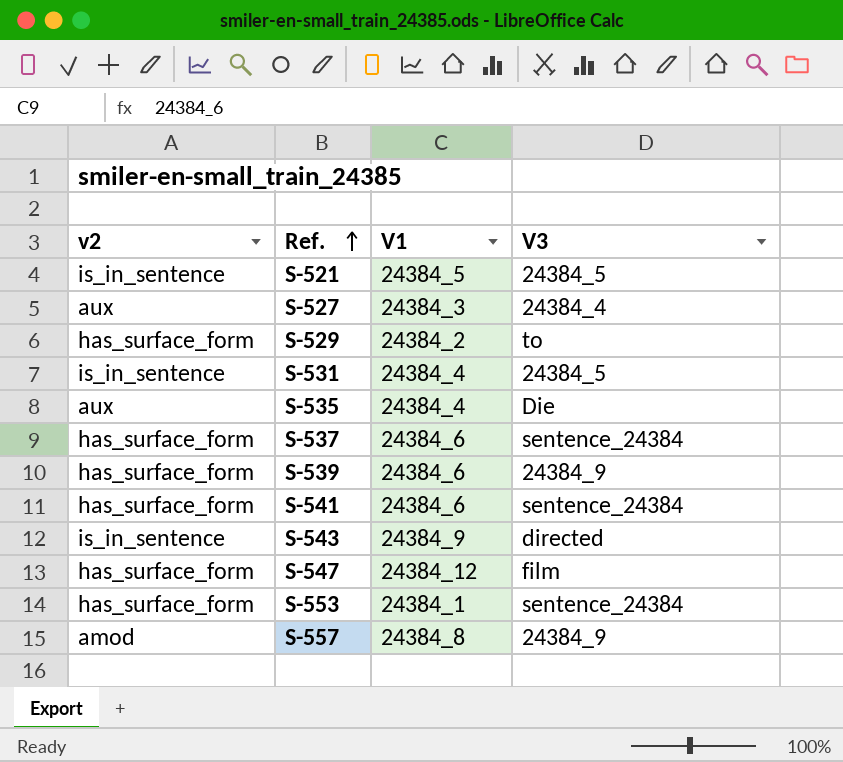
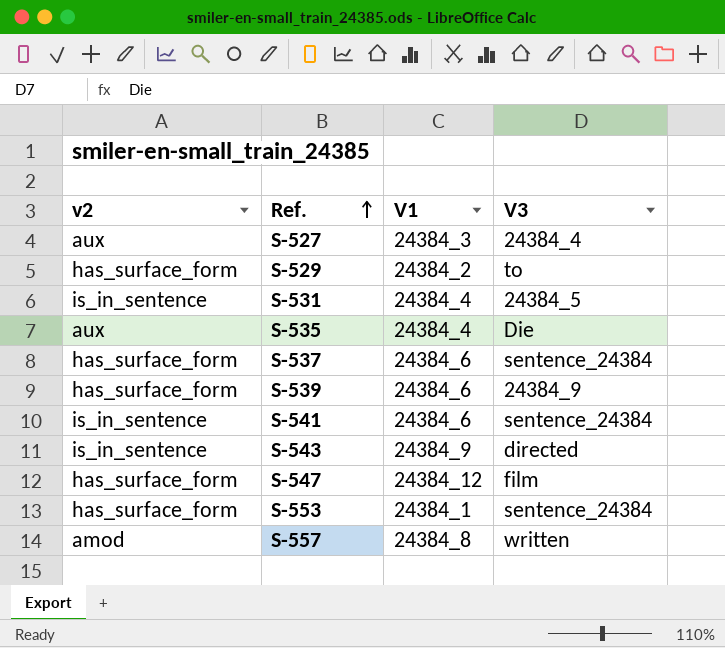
row S-521: is_in_sentence | 24384_5 | 24384_5 -> none
S-541 | v2: has_surface_form -> is_in_sentence
S-557 | V3: 24384_9 -> written

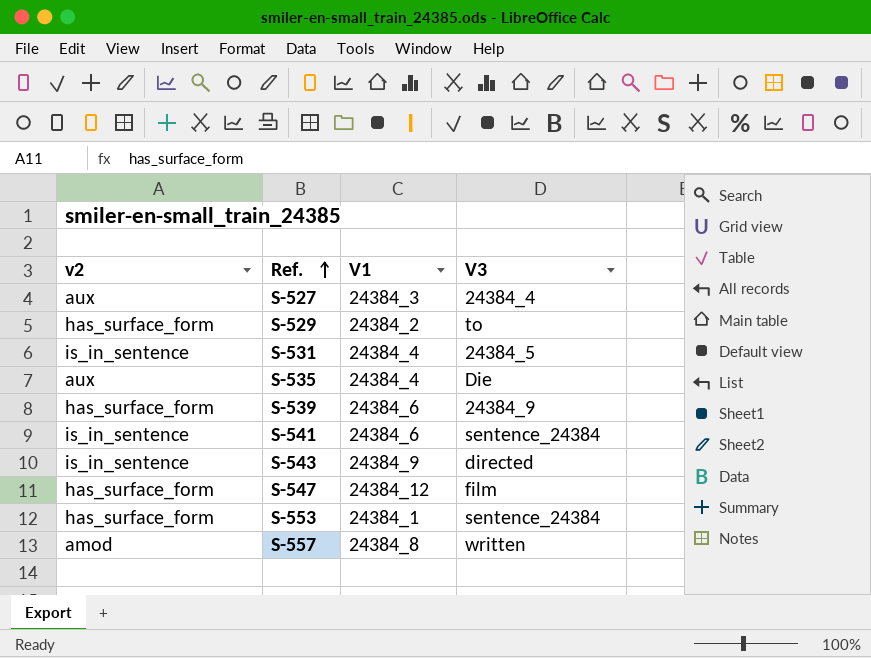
row S-537: has_surface_form | 24384_6 | sentence_24384 -> none

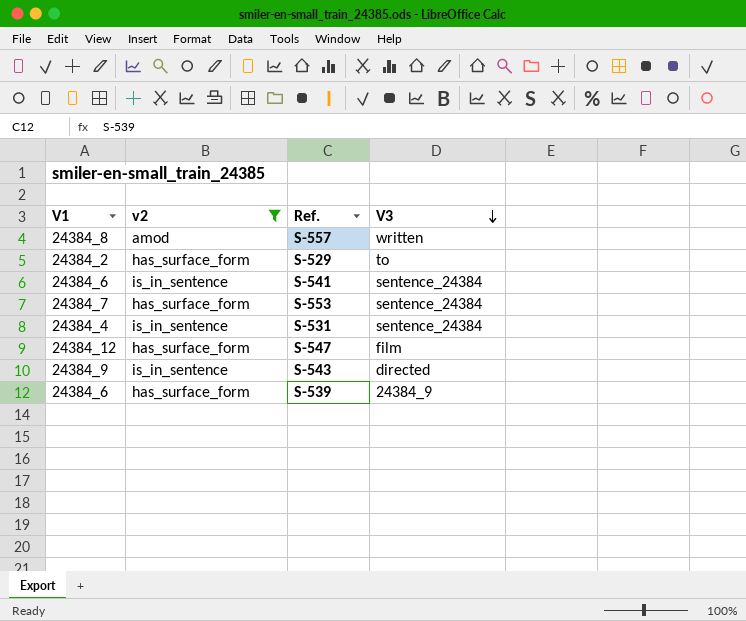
filter: none -> v2 != aux
row order: Ref. ascending -> V3 descending
column V1 | position: 3 -> 1
S-553 | V1: 24384_1 -> 24384_7
S-531 | V3: 24384_5 -> sentence_24384

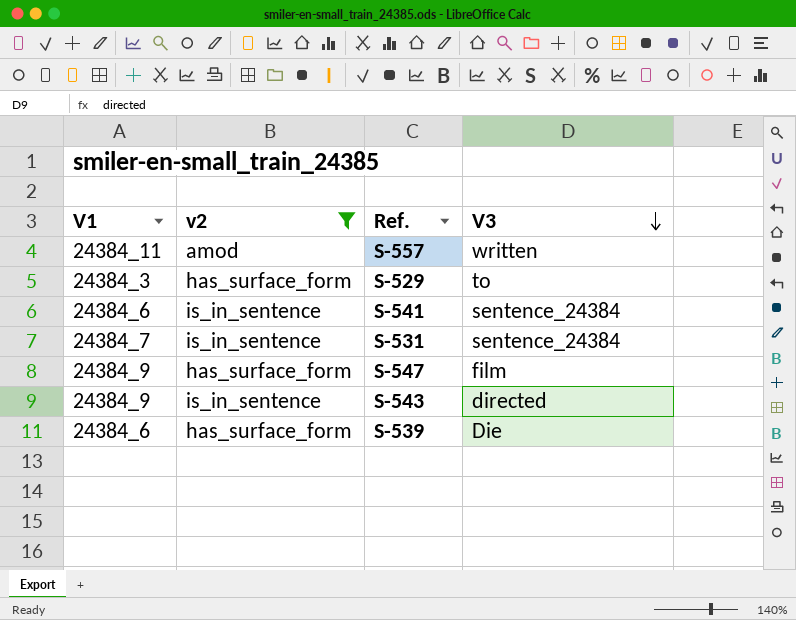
row S-553: 24384_7 | has_surface_form | sentence_24384 -> none
S-557 | V1: 24384_8 -> 24384_11
S-529 | V1: 24384_2 -> 24384_3
S-531 | V1: 24384_4 -> 24384_7
S-547 | V1: 24384_12 -> 24384_9
S-539 | V3: 24384_9 -> Die

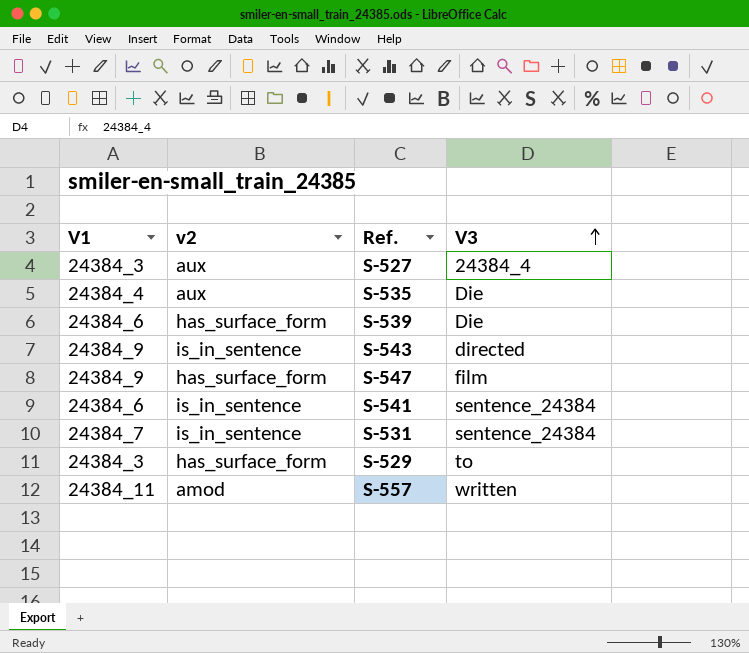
filter: v2 != aux -> none
row order: V3 descending -> V3 ascending

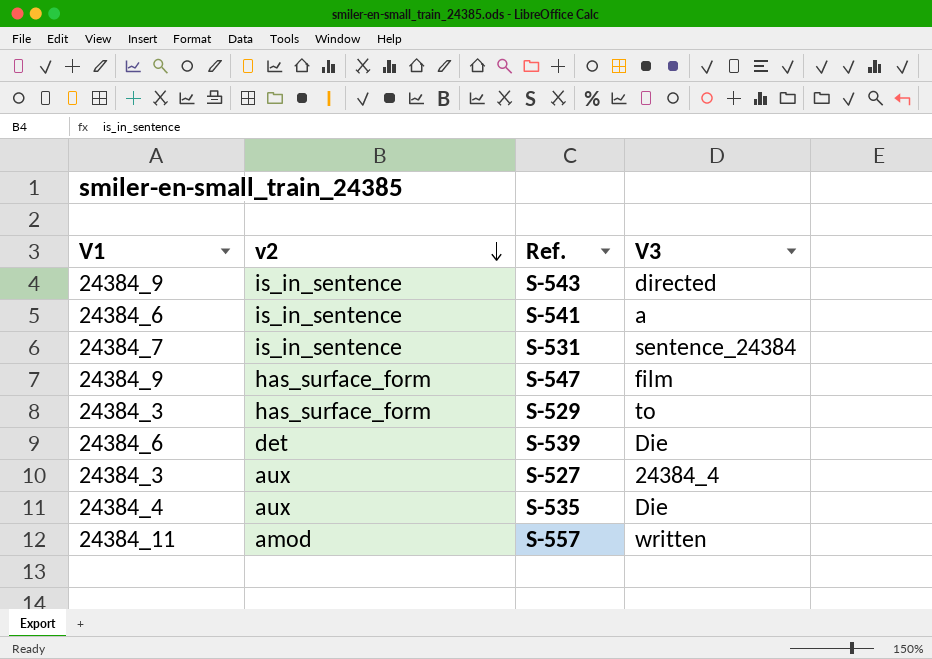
row order: V3 ascending -> v2 descending
S-541 | V3: sentence_24384 -> a
S-539 | v2: has_surface_form -> det

